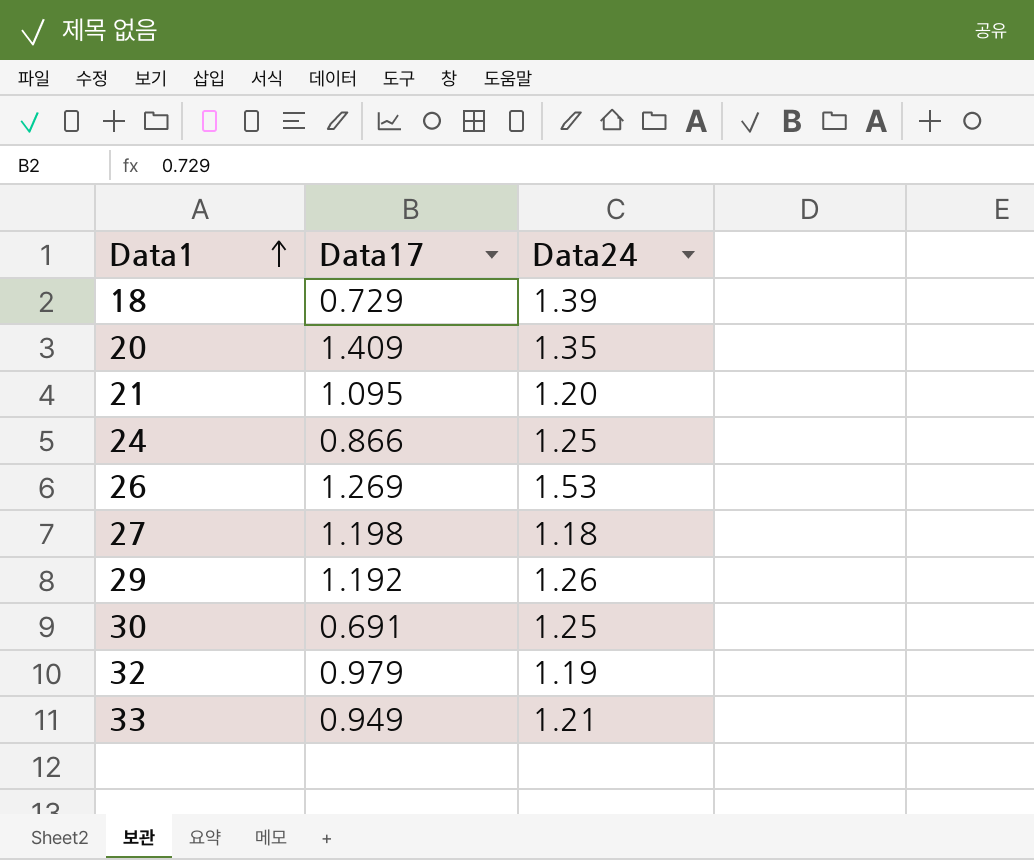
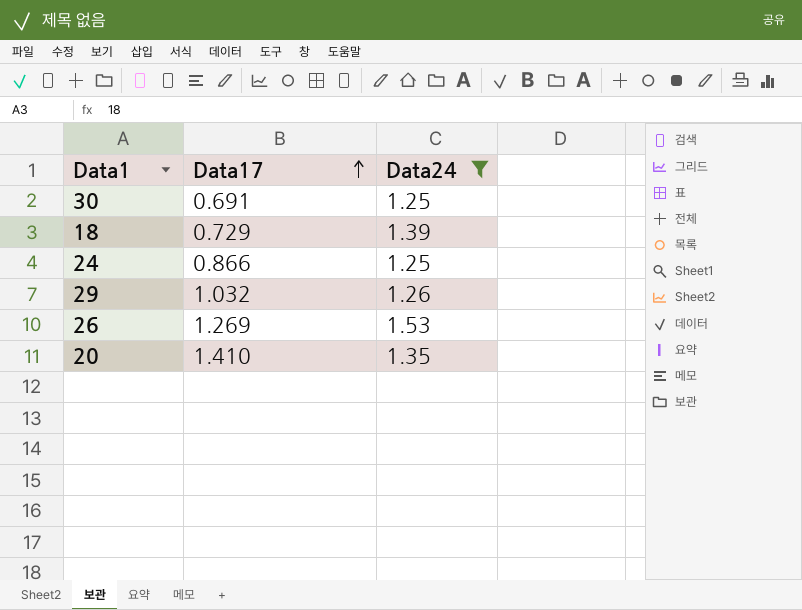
filter: none -> Data24 >= 1.25
row order: Data1 ascending -> Data17 ascending
29 | Data17: 1.192 -> 1.032
20 | Data17: 1.409 -> 1.410

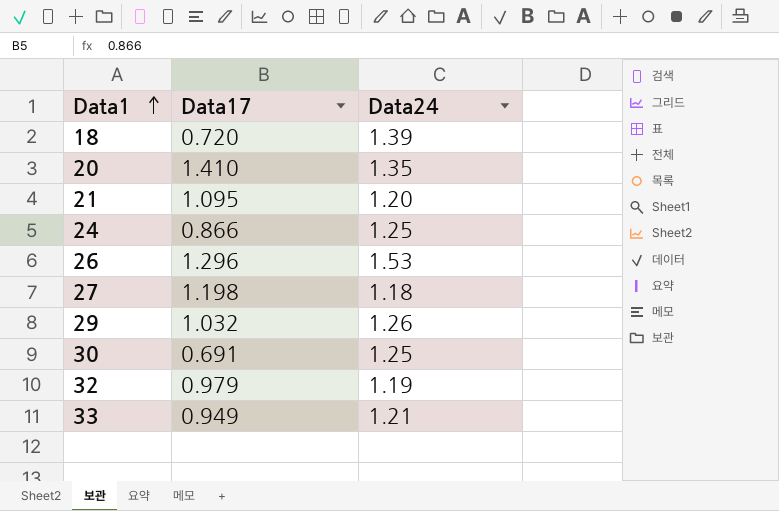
filter: Data24 >= 1.25 -> none
row order: Data17 ascending -> Data1 ascending
18 | Data17: 0.729 -> 0.720
26 | Data17: 1.269 -> 1.296

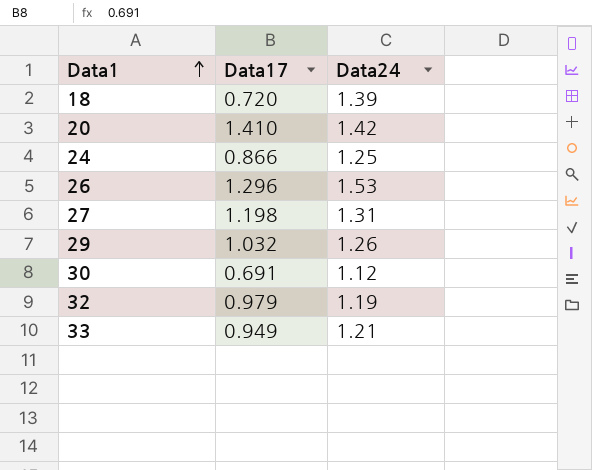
row 21: 1.095 | 1.20 -> none
20 | Data24: 1.35 -> 1.42
27 | Data24: 1.18 -> 1.31
30 | Data24: 1.25 -> 1.12

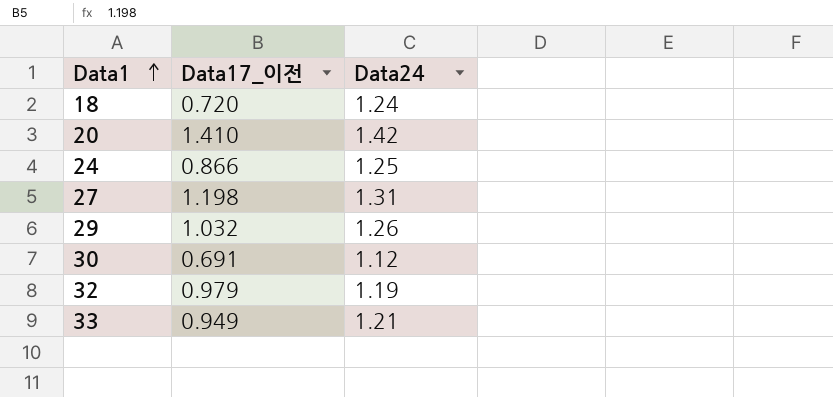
column name: Data17 -> Data17_이전
row 26: 1.296 | 1.53 -> none
18 | Data24: 1.39 -> 1.24

